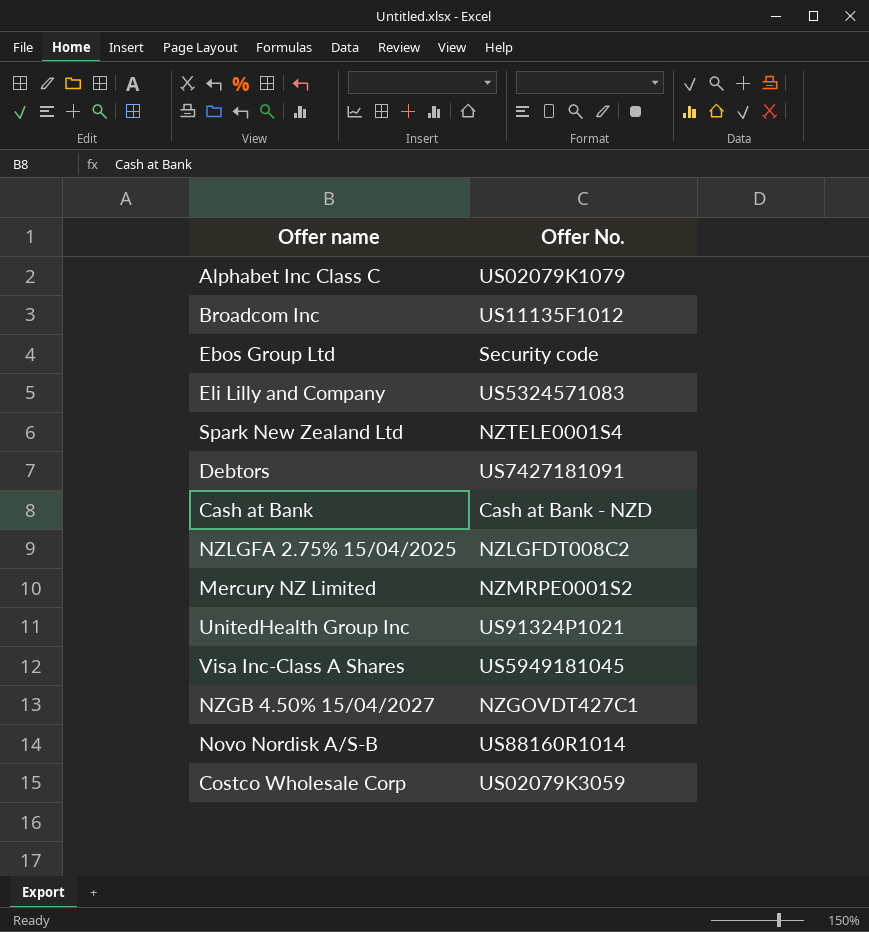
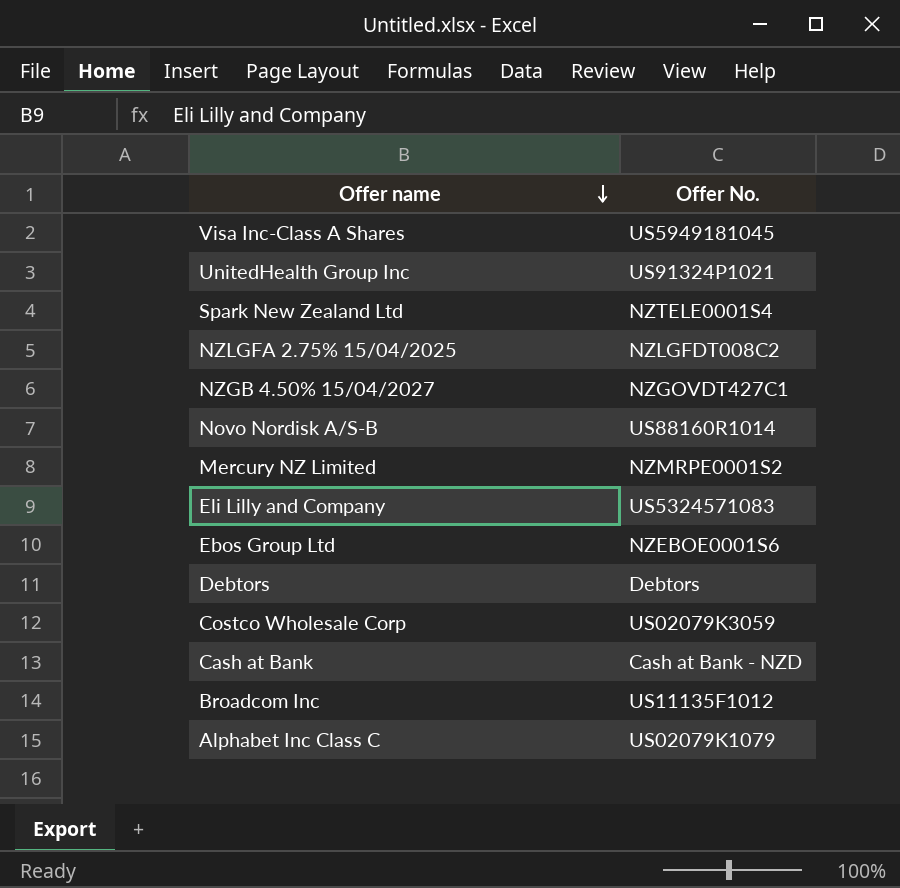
row order: none -> Offer name descending
Ebos Group Ltd | Offer No.: Security code -> NZEBOE0001S6
Debtors | Offer No.: US7427181091 -> Debtors

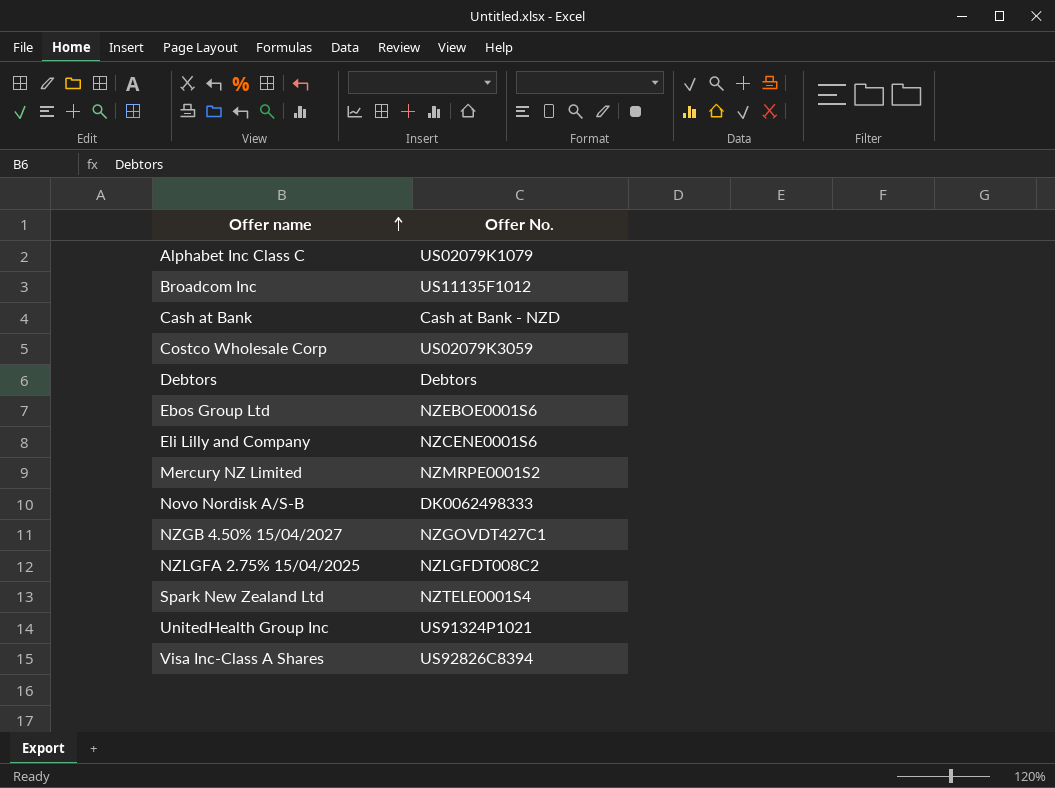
row order: Offer name descending -> Offer name ascending
Eli Lilly and Company | Offer No.: US5324571083 -> NZCENE0001S6
Novo Nordisk A/S-B | Offer No.: US88160R1014 -> DK0062498333
Visa Inc-Class A Shares | Offer No.: US5949181045 -> US92826C8394

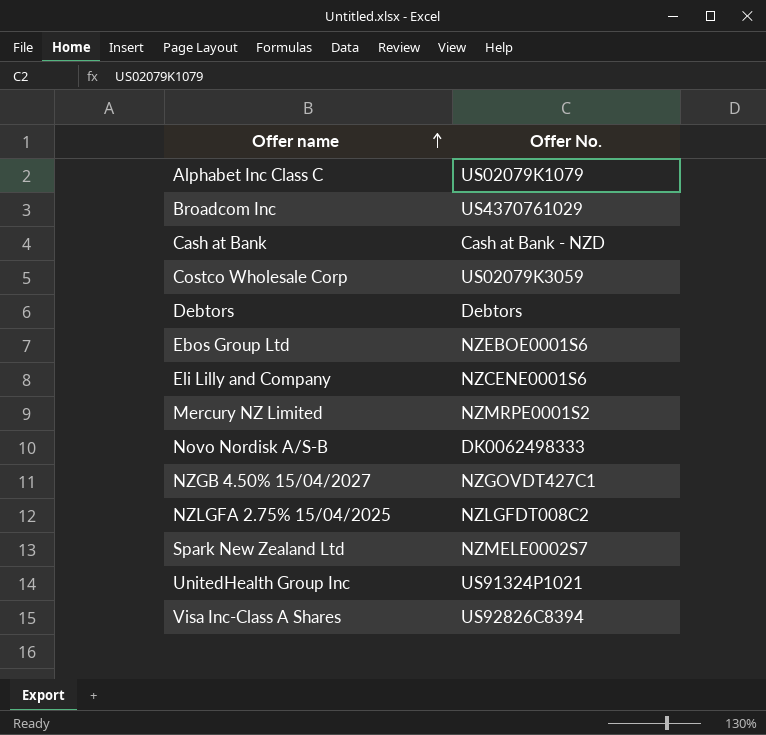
Broadcom Inc | Offer No.: US11135F1012 -> US4370761029
Spark New Zealand Ltd | Offer No.: NZTELE0001S4 -> NZMELE0002S7

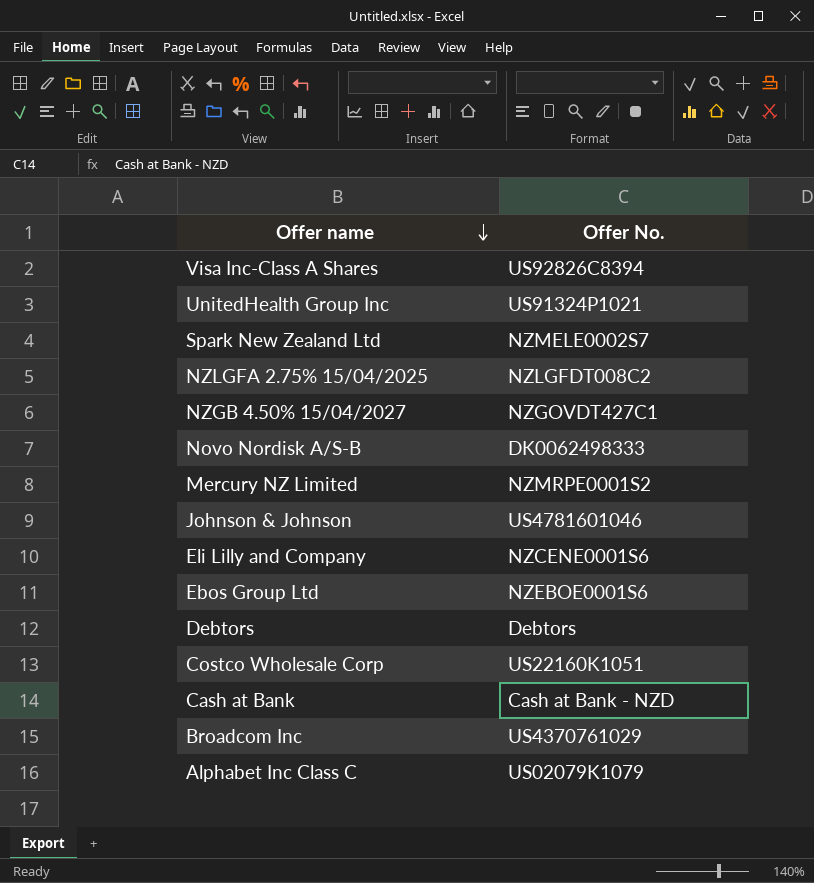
row order: Offer name ascending -> Offer name descending
row Johnson & Johnson: none -> US4781601046
Costco Wholesale Corp | Offer No.: US02079K3059 -> US22160K1051

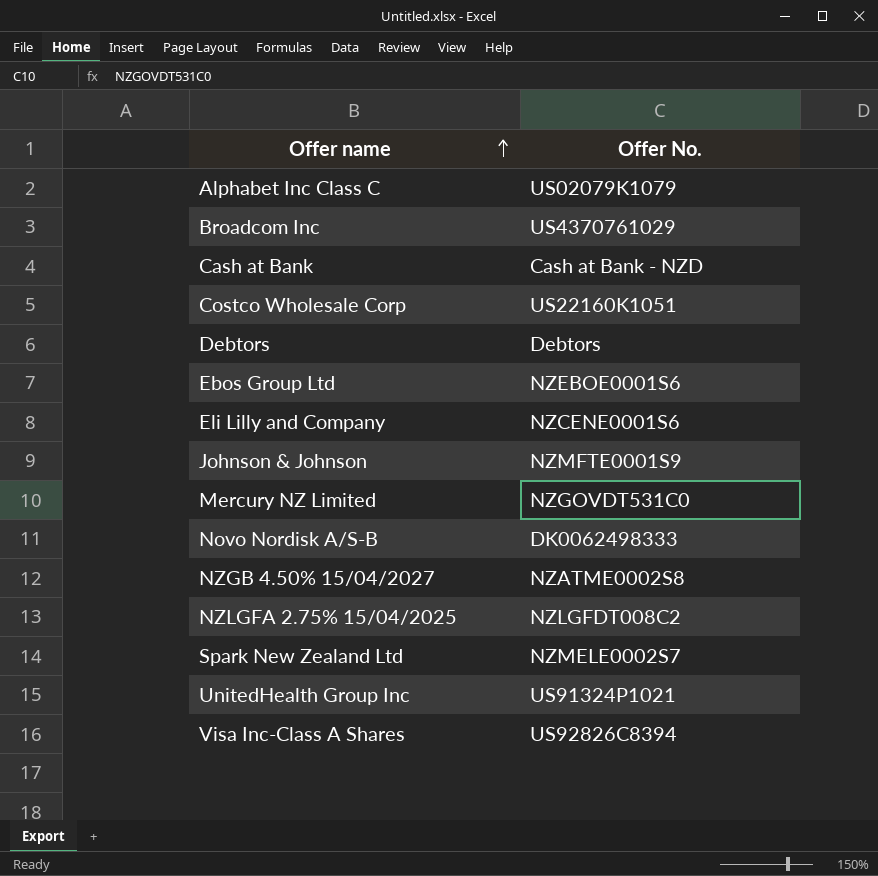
row order: Offer name descending -> Offer name ascending
Johnson & Johnson | Offer No.: US4781601046 -> NZMFTE0001S9
Mercury NZ Limited | Offer No.: NZMRPE0001S2 -> NZGOVDT531C0
NZGB 4.50% 15/04/2027 | Offer No.: NZGOVDT427C1 -> NZATME0002S8

